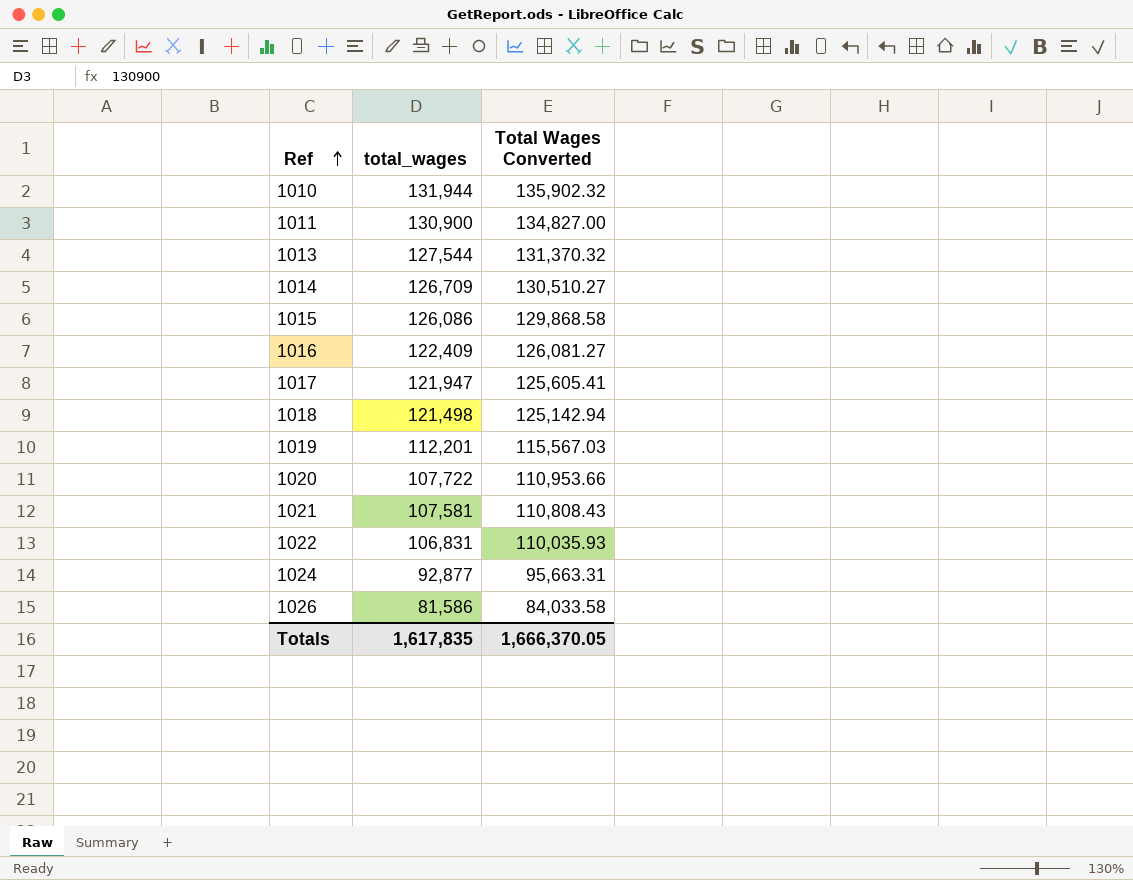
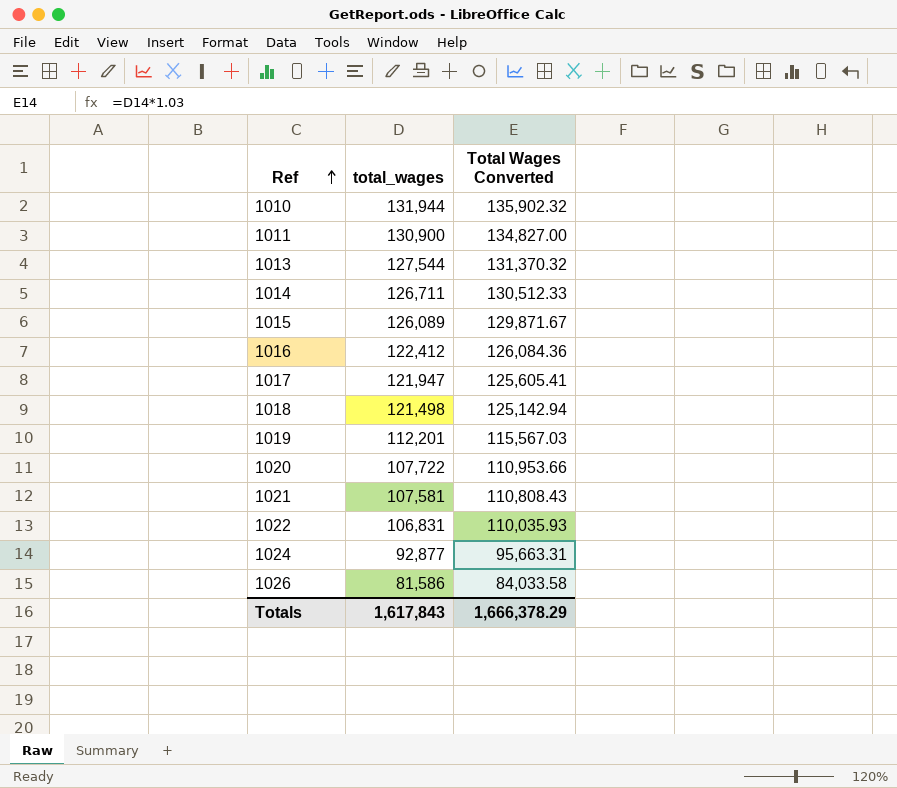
1014 | total_wages: 126,709 -> 126,711
1014 | Total Wages Converted: 130,510.27 -> 130,512.33
1015 | total_wages: 126,086 -> 126,089
1015 | Total Wages Converted: 129,868.58 -> 129,871.67
1016 | total_wages: 122,409 -> 122,412
1016 | Total Wages Converted: 126,081.27 -> 126,084.36
Totals | total_wages: 1,617,835 -> 1,617,843
Totals | Total Wages Converted: 1,666,370.05 -> 1,666,378.29

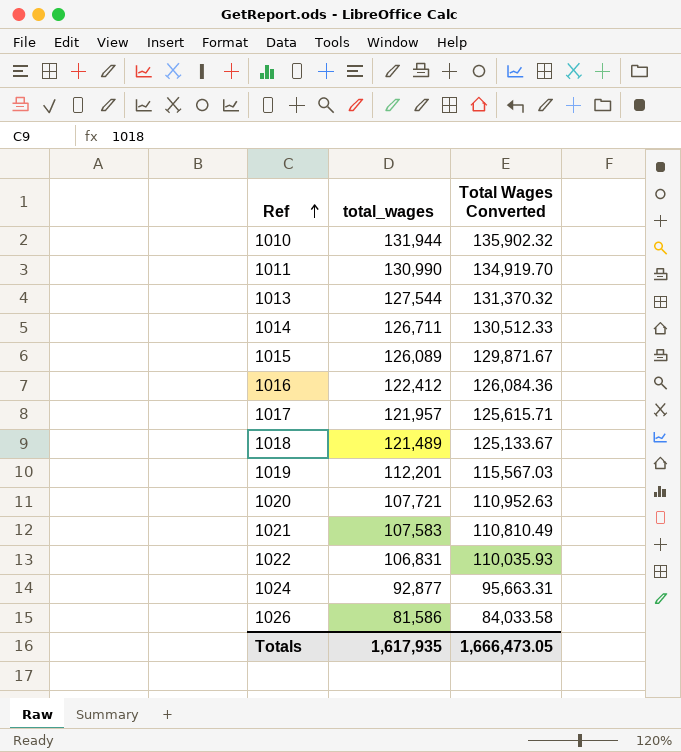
1011 | total_wages: 130,900 -> 130,990
1011 | Total Wages Converted: 134,827.00 -> 134,919.70
1017 | total_wages: 121,947 -> 121,957
1017 | Total Wages Converted: 125,605.41 -> 125,615.71
1018 | total_wages: 121,498 -> 121,489
1018 | Total Wages Converted: 125,142.94 -> 125,133.67
1020 | total_wages: 107,722 -> 107,721
1020 | Total Wages Converted: 110,953.66 -> 110,952.63
1021 | total_wages: 107,581 -> 107,583
1021 | Total Wages Converted: 110,808.43 -> 110,810.49
Totals | total_wages: 1,617,843 -> 1,617,935
Totals | Total Wages Converted: 1,666,378.29 -> 1,666,473.05

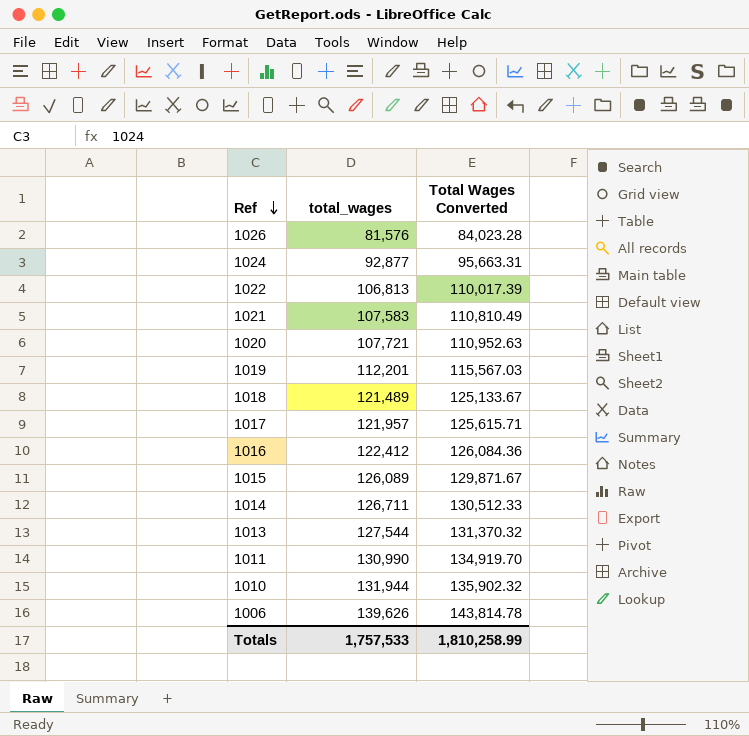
row order: Ref ascending -> Ref descending
1026 | total_wages: 81,586 -> 81,576
1026 | Total Wages Converted: 84,033.58 -> 84,023.28
1022 | total_wages: 106,831 -> 106,813
1022 | Total Wages Converted: 110,035.93 -> 110,017.39
row 1006: none -> 139,626 | 143,814.78
Totals | total_wages: 1,617,935 -> 1,757,533
Totals | Total Wages Converted: 1,666,473.05 -> 1,810,258.99

